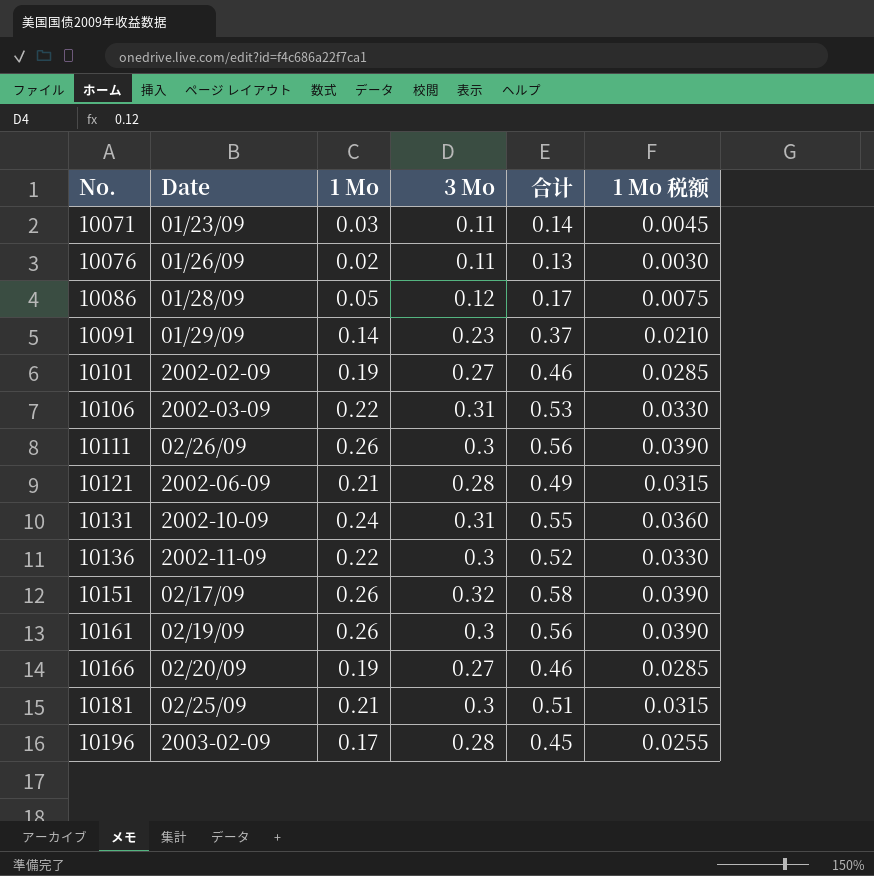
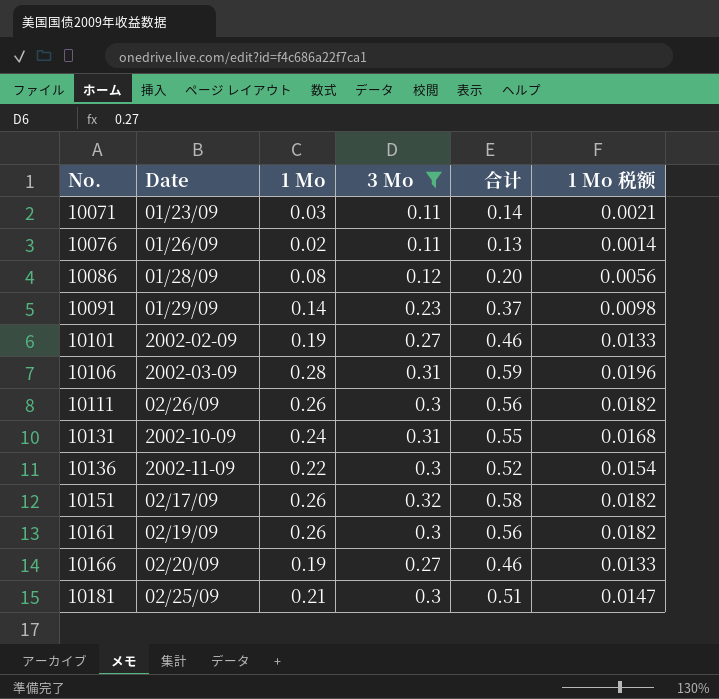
filter: none -> 3 Mo != 0.28
column 1 Mo 税额 | formula: [1 Mo] * 0.15 -> [1 Mo] * 0.07
10086 | 1 Mo: 0.05 -> 0.08
10086 | 合计: 0.17 -> 0.20
10106 | 1 Mo: 0.22 -> 0.28
10106 | 合计: 0.53 -> 0.59

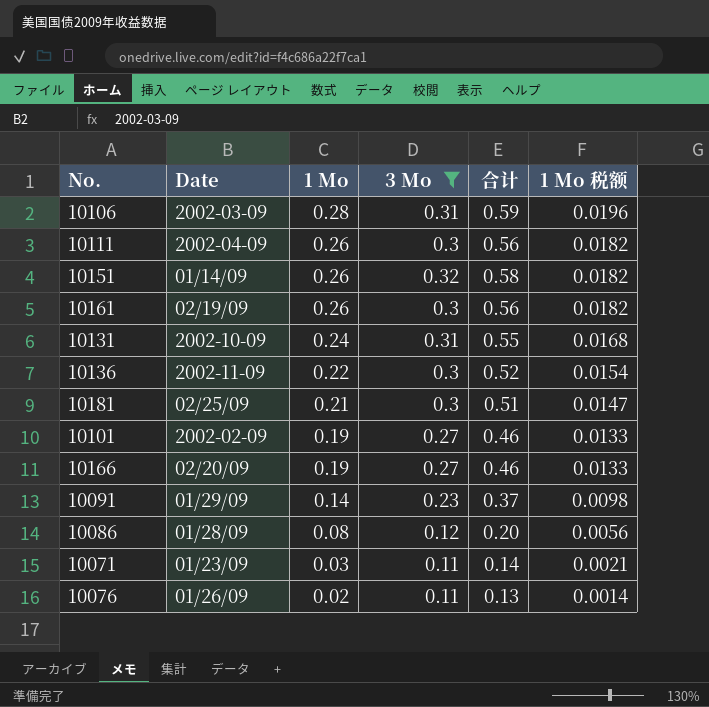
row order: No. ascending -> 1 Mo descending
10111 | Date: 02/26/09 -> 2002-04-09
10151 | Date: 02/17/09 -> 01/14/09

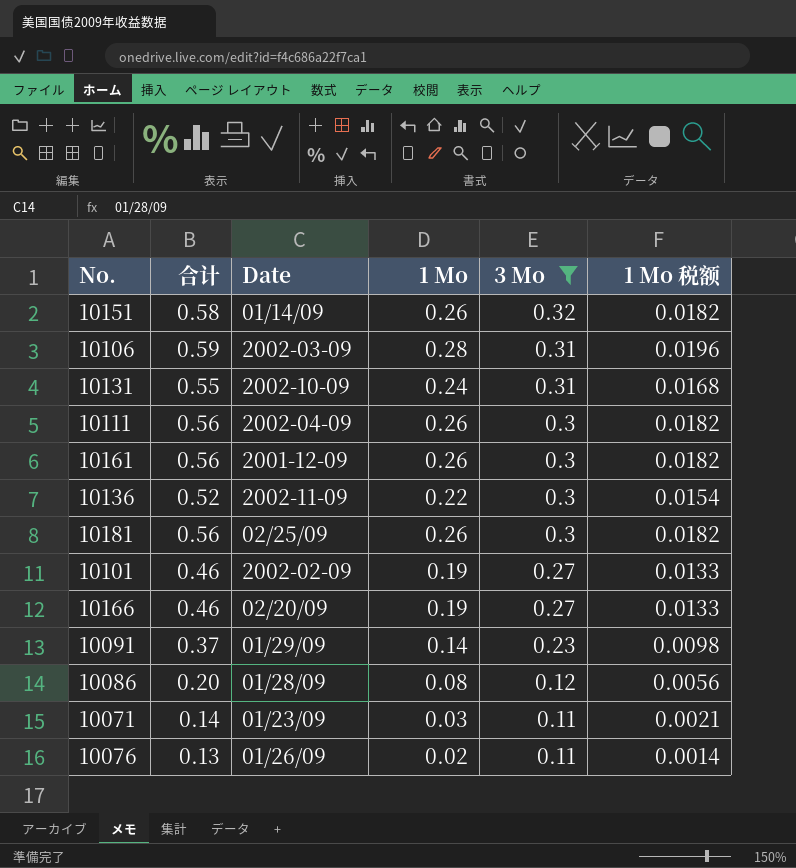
row order: 1 Mo descending -> 3 Mo descending
column 合计 | position: 5 -> 2
10161 | Date: 02/19/09 -> 2001-12-09
10181 | 合计: 0.51 -> 0.56
10181 | 1 Mo: 0.21 -> 0.26
10181 | 1 Mo 税额: 0.0147 -> 0.0182

